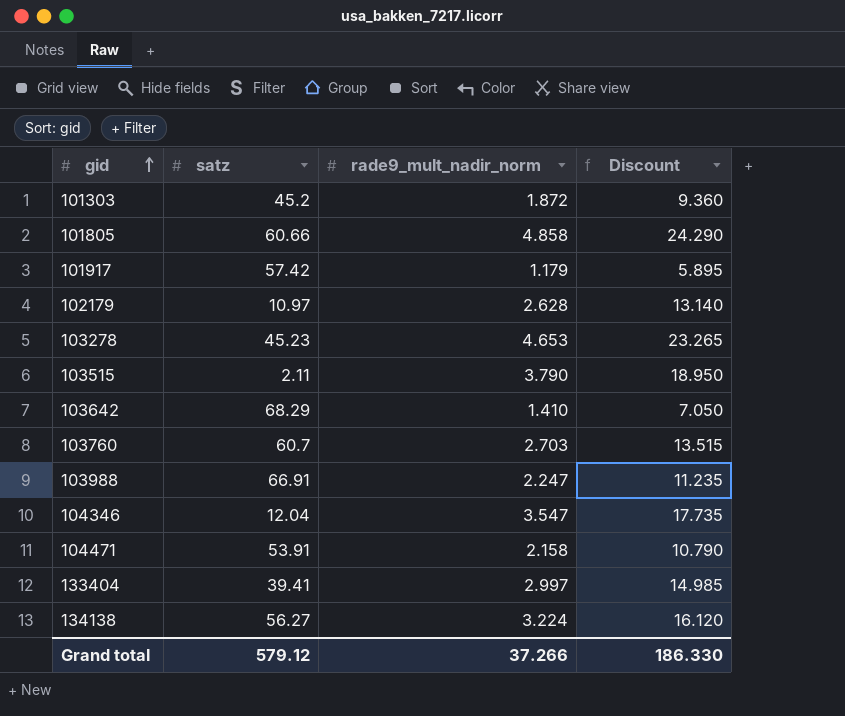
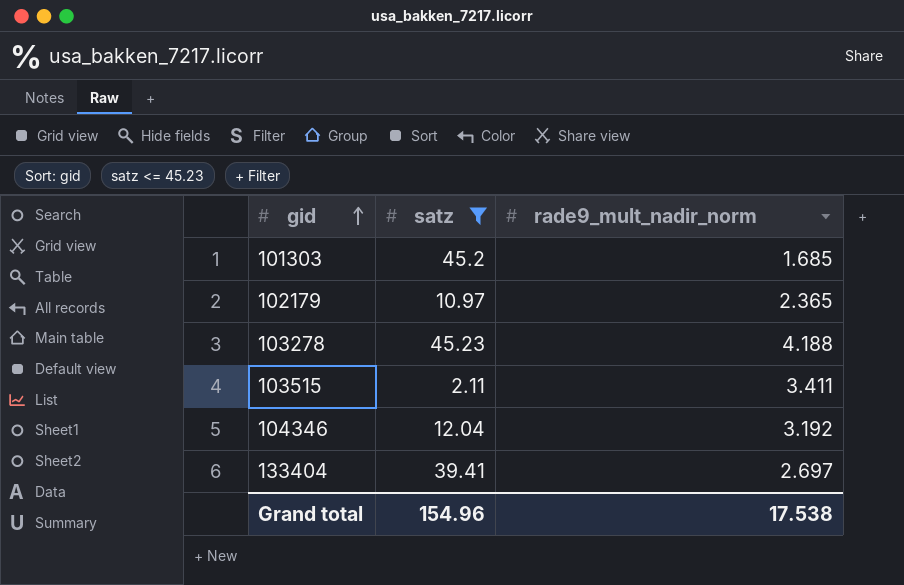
filter: none -> satz <= 45.23
column Discount | formula: [rade9_mult_nadir_norm] * 5 -> none
101303 | rade9_mult_nadir_norm: 1.872 -> 1.685
102179 | rade9_mult_nadir_norm: 2.628 -> 2.365
103278 | rade9_mult_nadir_norm: 4.653 -> 4.188
103515 | rade9_mult_nadir_norm: 3.790 -> 3.411
104346 | rade9_mult_nadir_norm: 3.547 -> 3.192
133404 | rade9_mult_nadir_norm: 2.997 -> 2.697
Grand total | satz: 579.12 -> 154.96
Grand total | rade9_mult_nadir_norm: 37.266 -> 17.538

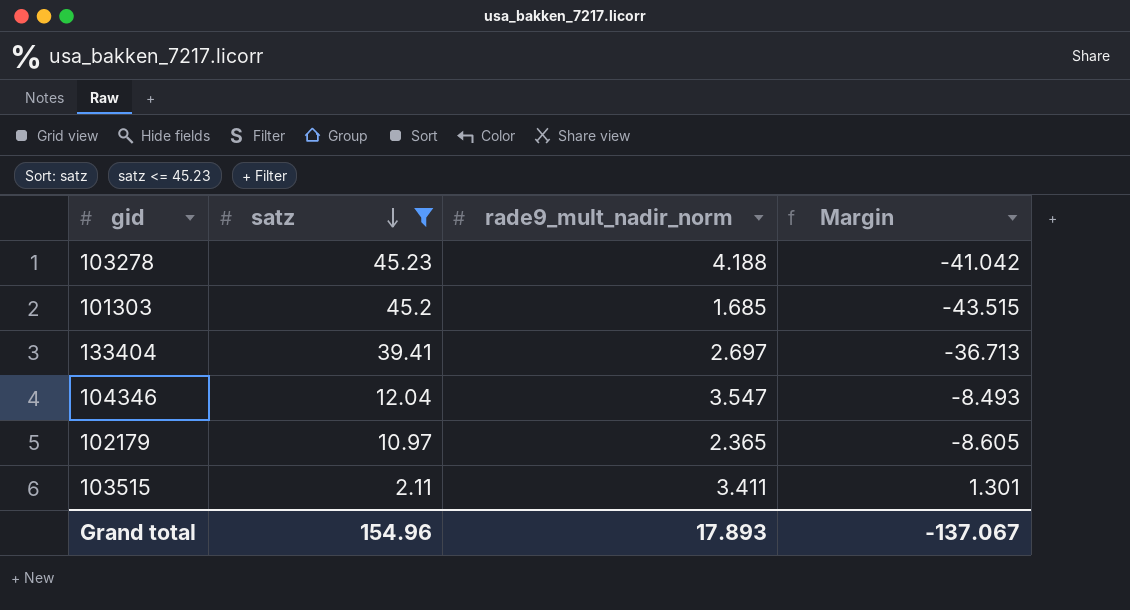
row order: gid ascending -> satz descending
column Margin | formula: none -> [rade9_mult_nadir_norm] - [satz]
104346 | rade9_mult_nadir_norm: 3.192 -> 3.547
Grand total | rade9_mult_nadir_norm: 17.538 -> 17.893

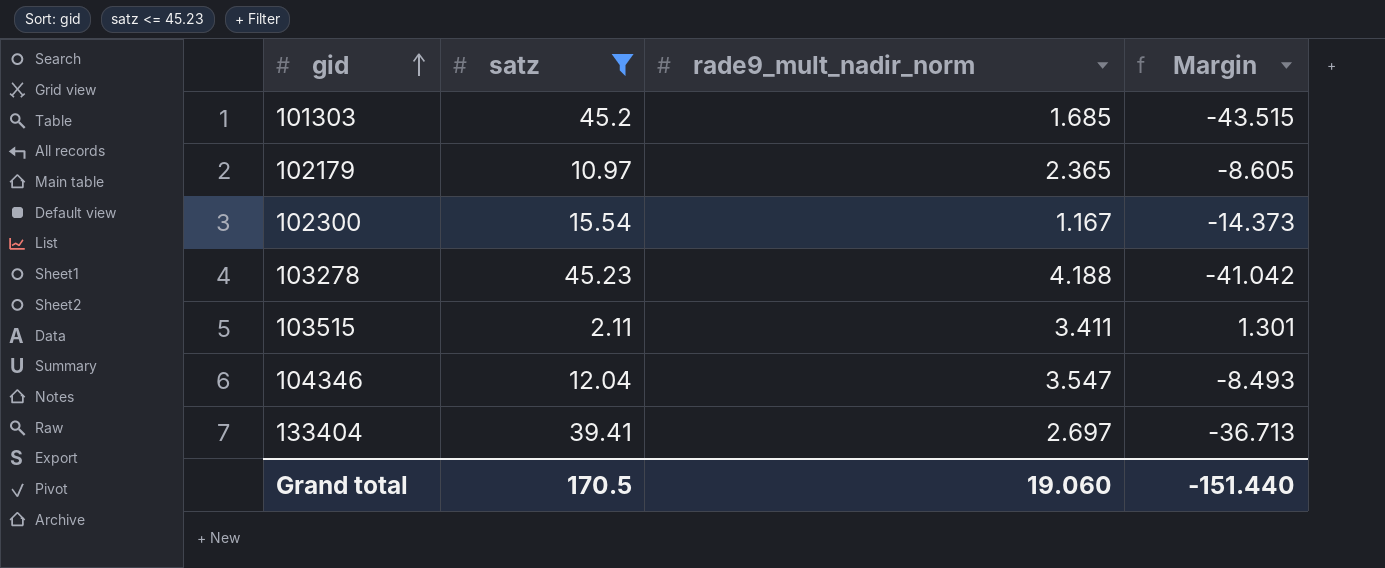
row order: satz descending -> gid ascending
row 102300: none -> 15.54 | 1.167 | -14.373
Grand total | satz: 154.96 -> 170.5
Grand total | rade9_mult_nadir_norm: 17.893 -> 19.060
Grand total | Margin: -137.067 -> -151.440

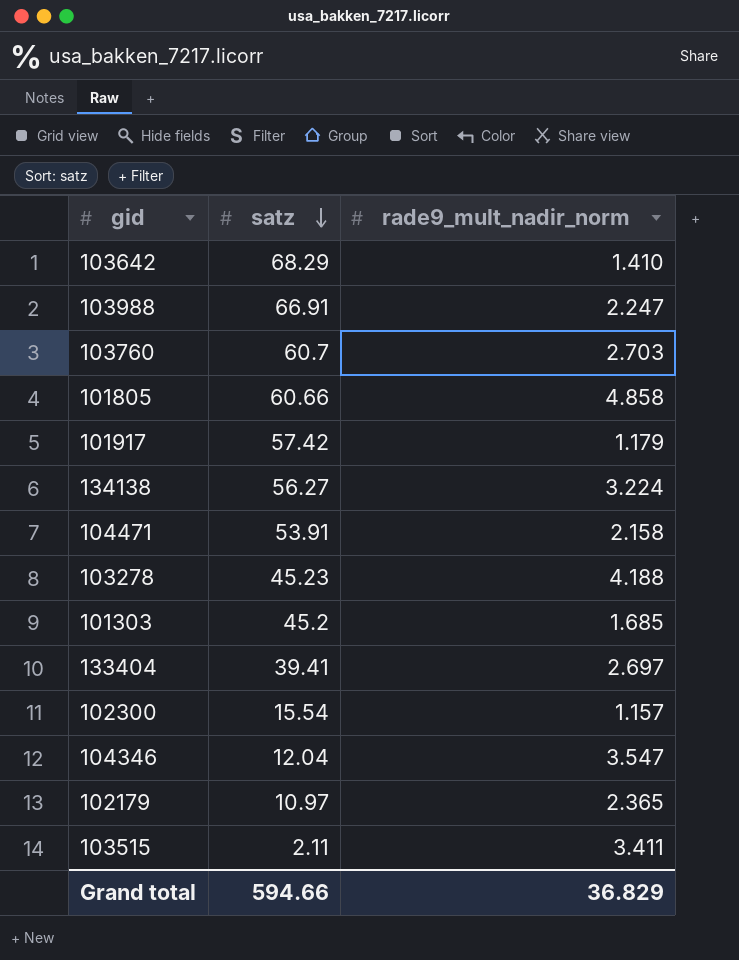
filter: satz <= 45.23 -> none
row order: gid ascending -> satz descending
column Margin | formula: [rade9_mult_nadir_norm] - [satz] -> none
102300 | rade9_mult_nadir_norm: 1.167 -> 1.157
Grand total | satz: 170.5 -> 594.66
Grand total | rade9_mult_nadir_norm: 19.060 -> 36.829

